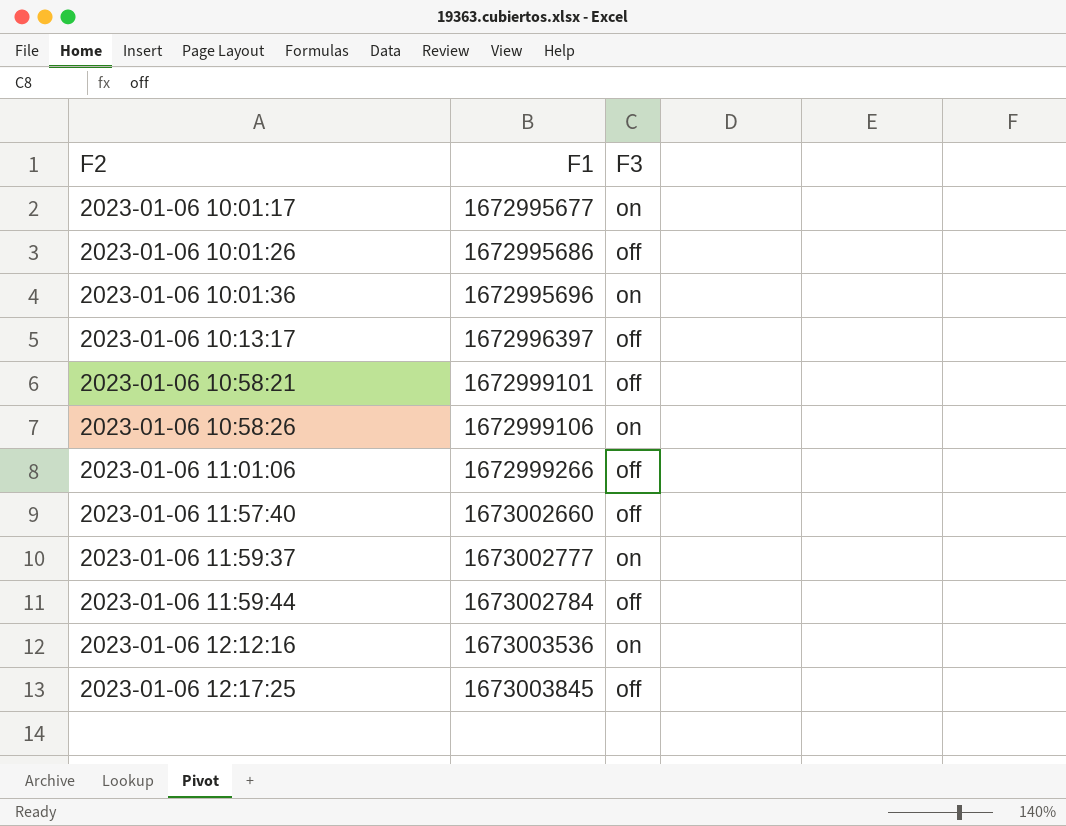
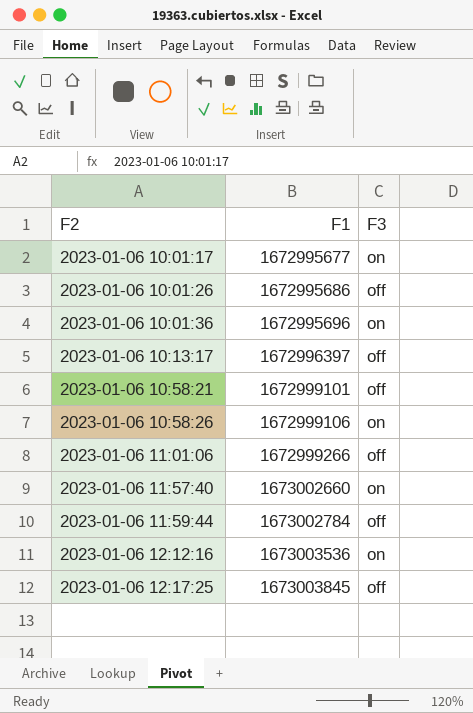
row 2023-01-06 11:59:37: 1673002777 | on -> none
2023-01-06 11:57:40 | F3: off -> on

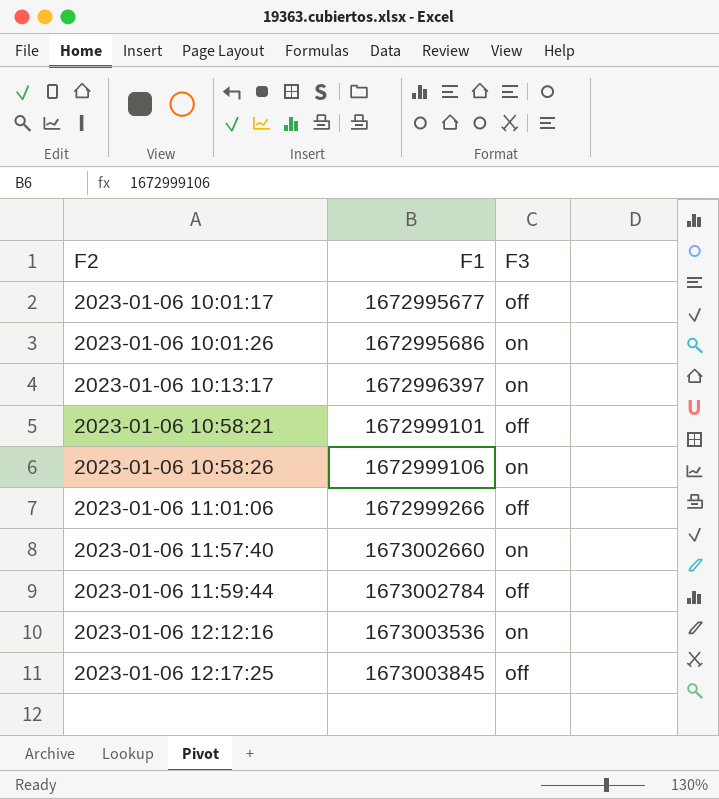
row 2023-01-06 10:01:36: 1672995696 | on -> none
2023-01-06 10:01:17 | F3: on -> off
2023-01-06 10:01:26 | F3: off -> on
2023-01-06 10:13:17 | F3: off -> on

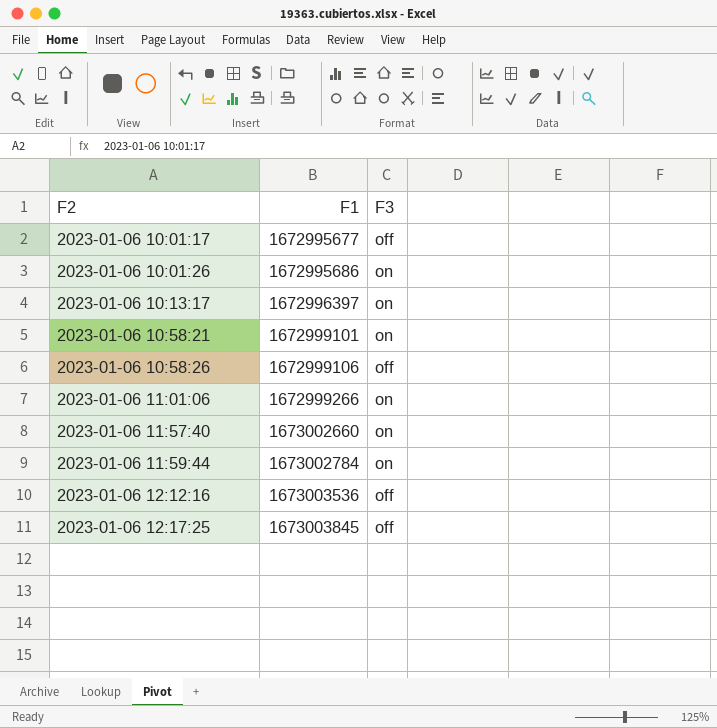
2023-01-06 10:58:21 | F3: off -> on
2023-01-06 10:58:26 | F3: on -> off
2023-01-06 11:01:06 | F3: off -> on
2023-01-06 11:59:44 | F3: off -> on
2023-01-06 12:12:16 | F3: on -> off

